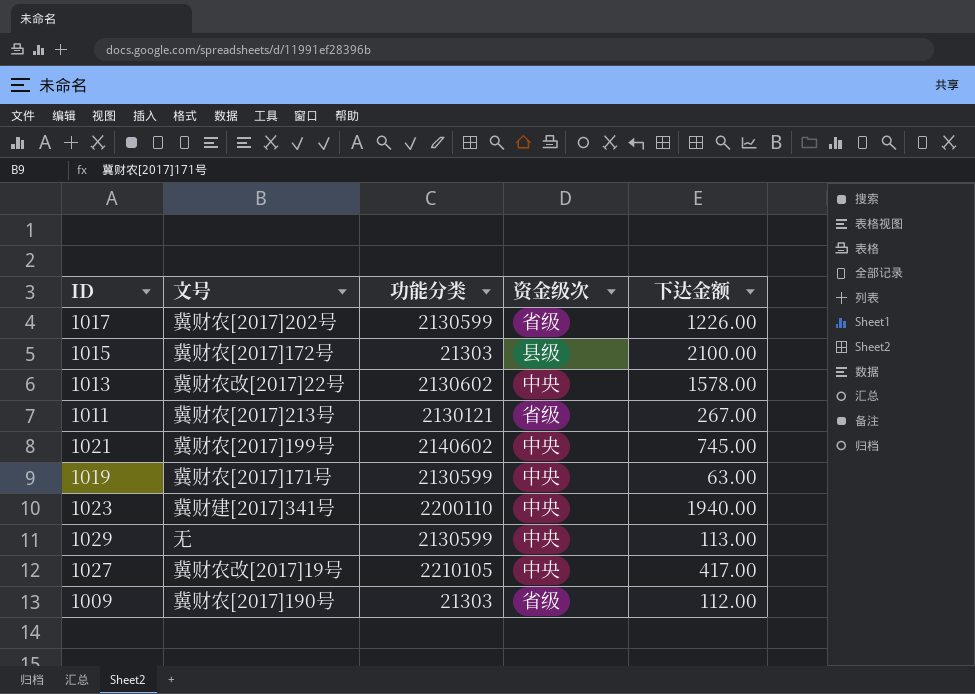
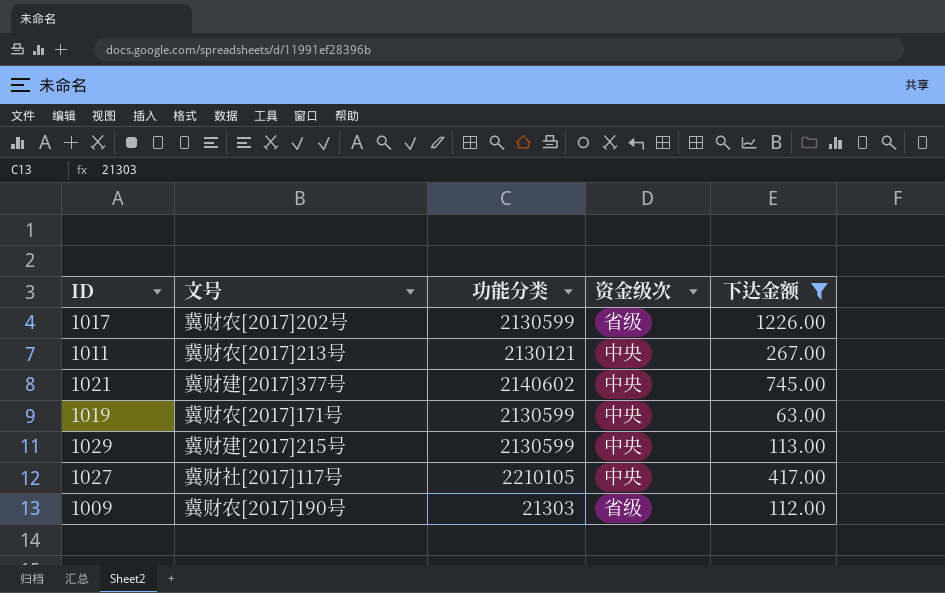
filter: none -> 下达金额 <= 1226.00
1011 | 资金级次: 省级 -> 中央
1021 | 文号: 冀财农[2017]199号 -> 冀财建[2017]377号
1029 | 文号: 无 -> 冀财建[2017]215号
1027 | 文号: 冀财农改[2017]19号 -> 冀财社[2017]117号

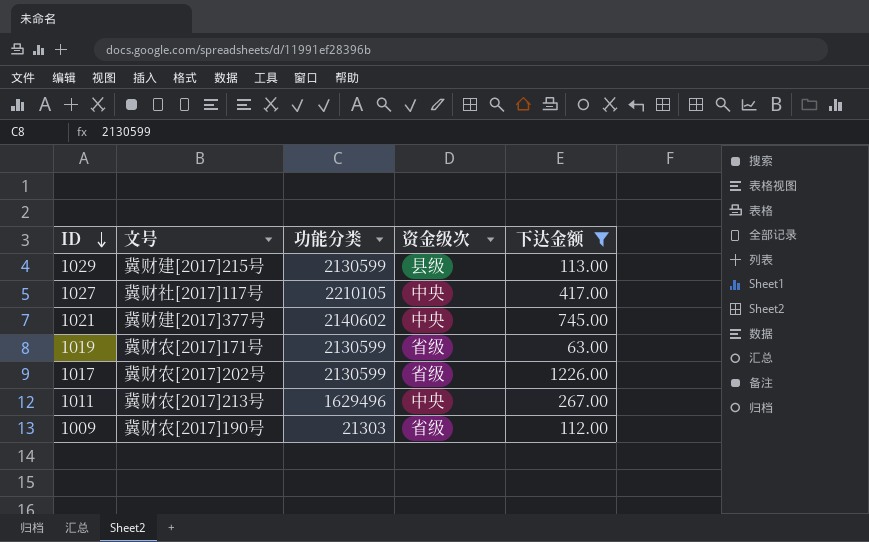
row order: none -> ID descending
1029 | 资金级次: 中央 -> 县级
1019 | 资金级次: 中央 -> 省级
1011 | 功能分类: 2130121 -> 1629496

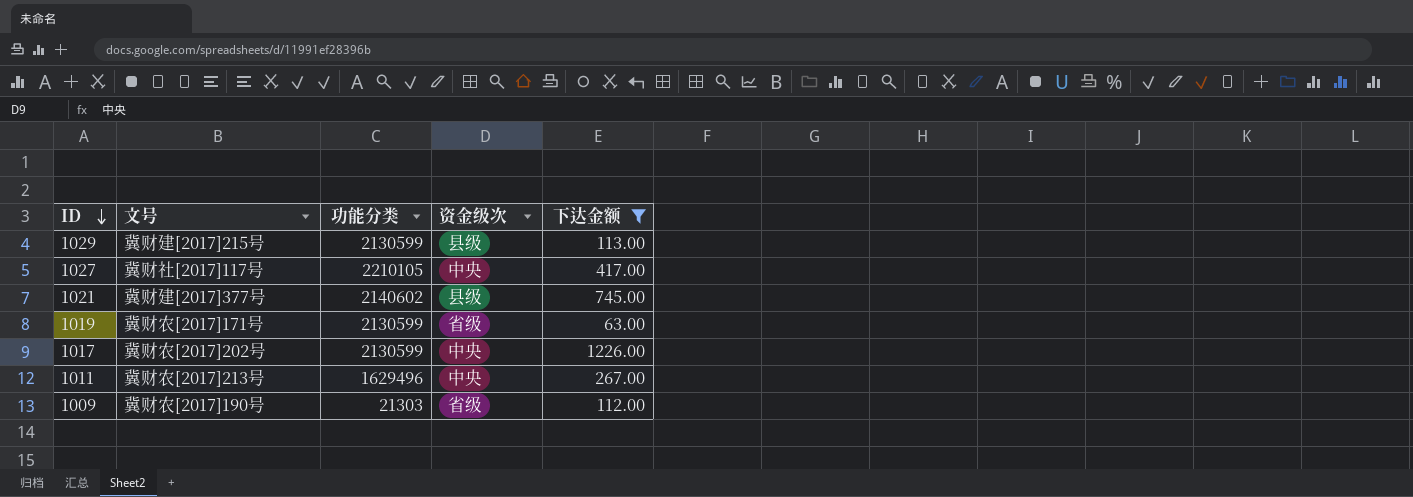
1021 | 资金级次: 中央 -> 县级
1017 | 资金级次: 省级 -> 中央

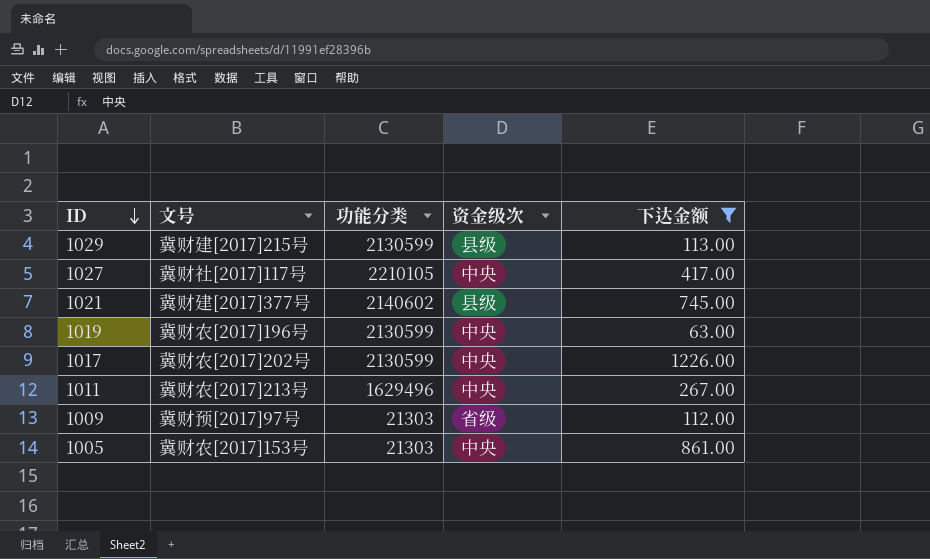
1019 | 文号: 冀财农[2017]171号 -> 冀财农[2017]196号
1019 | 资金级次: 省级 -> 中央
1009 | 文号: 冀财农[2017]190号 -> 冀财预[2017]97号
row 1005: none -> 冀财农[2017]153号 | 21303 | 中央 | 861.00

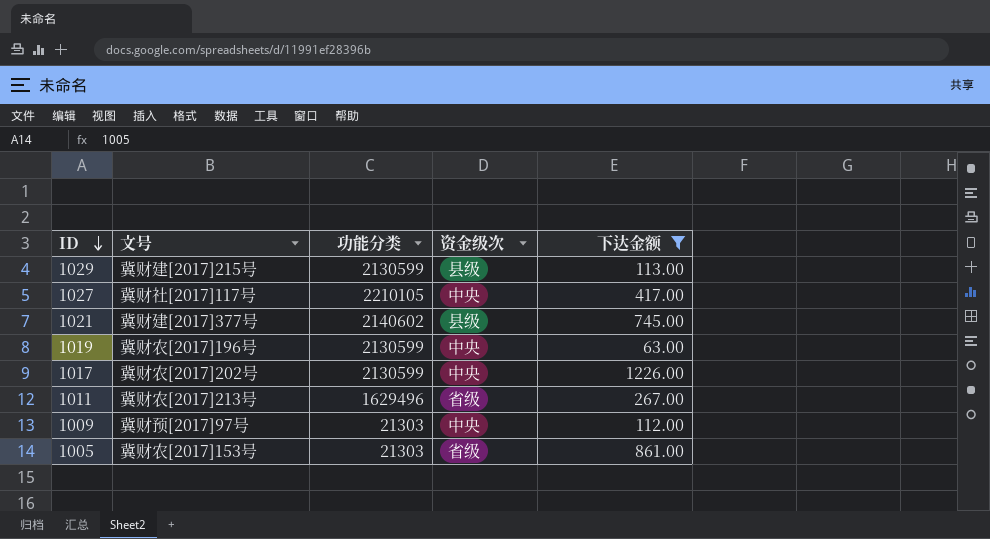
1011 | 资金级次: 中央 -> 省级
1009 | 资金级次: 省级 -> 中央
1005 | 资金级次: 中央 -> 省级

